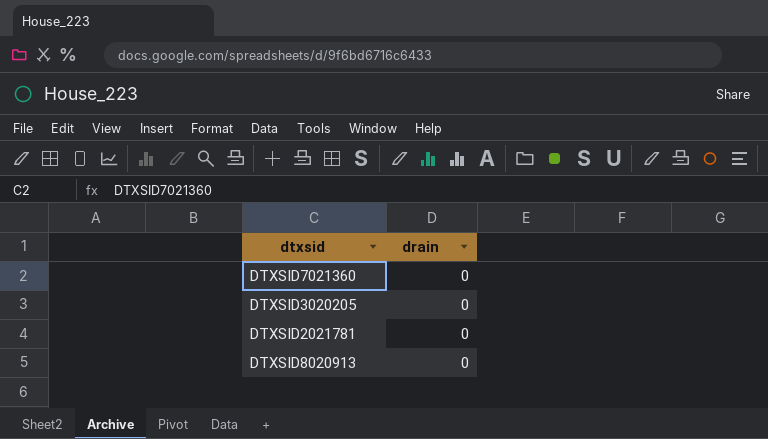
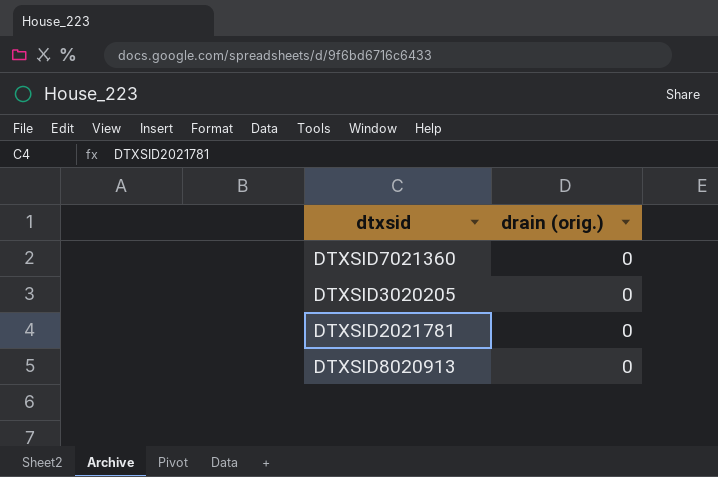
column name: drain -> drain (orig.)

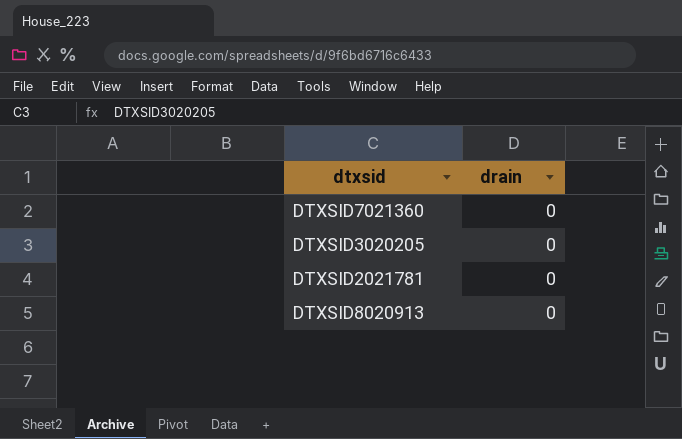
column name: drain (orig.) -> drain

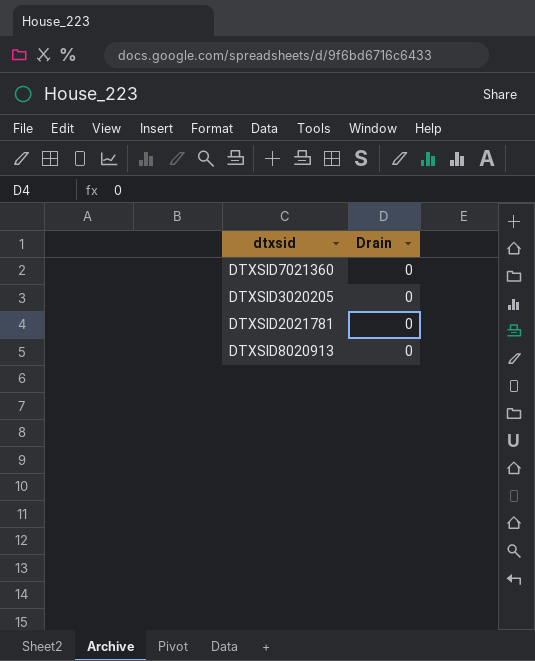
column name: drain -> Drain

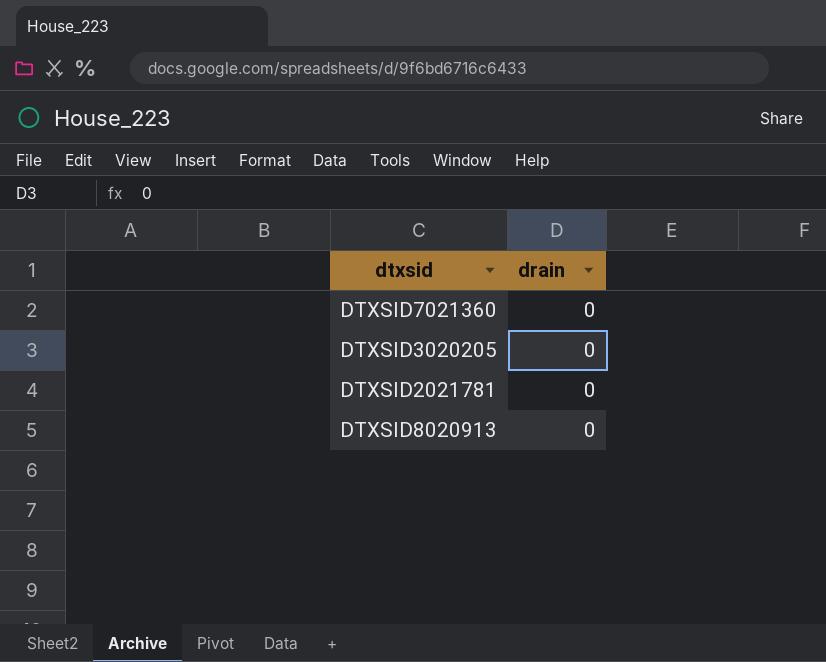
column name: Drain -> drain

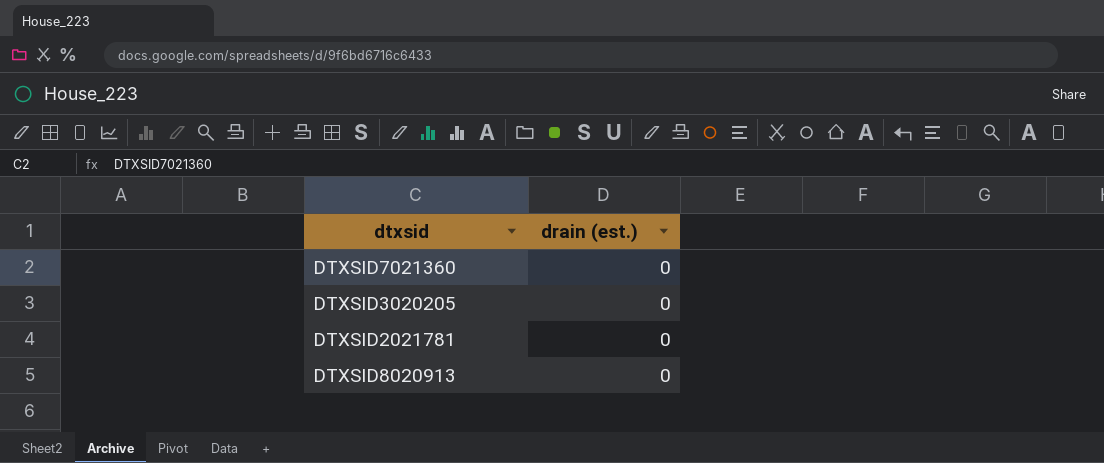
column name: drain -> drain (est.)

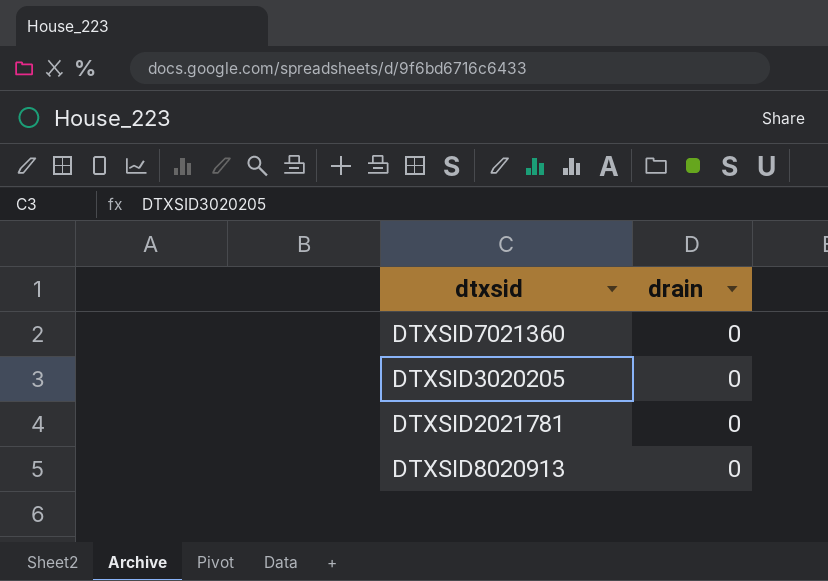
column name: drain (est.) -> drain

